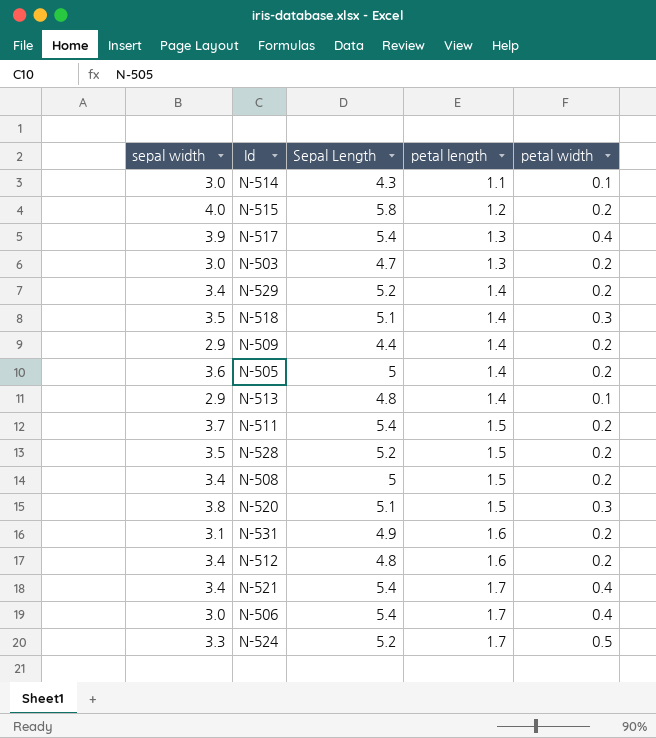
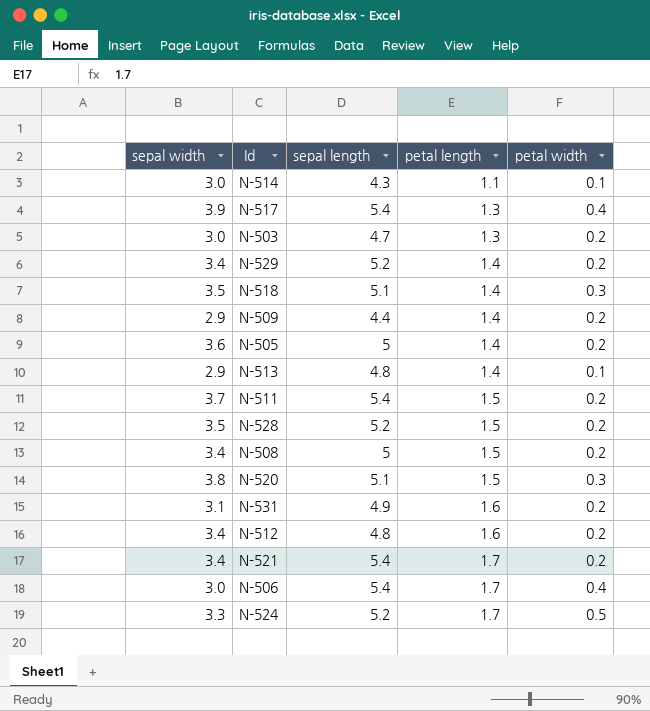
column name: Sepal Length -> sepal length
row N-515: 4.0 | 5.8 | 1.2 | 0.2 -> none
N-521 | petal width: 0.4 -> 0.2

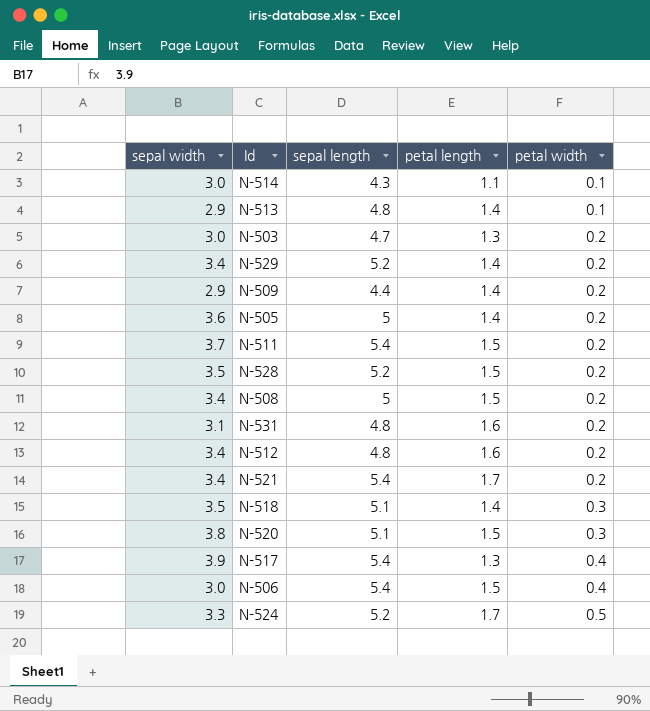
row order: petal length ascending -> petal width ascending
N-531 | sepal length: 4.9 -> 4.8
N-506 | petal length: 1.7 -> 1.5

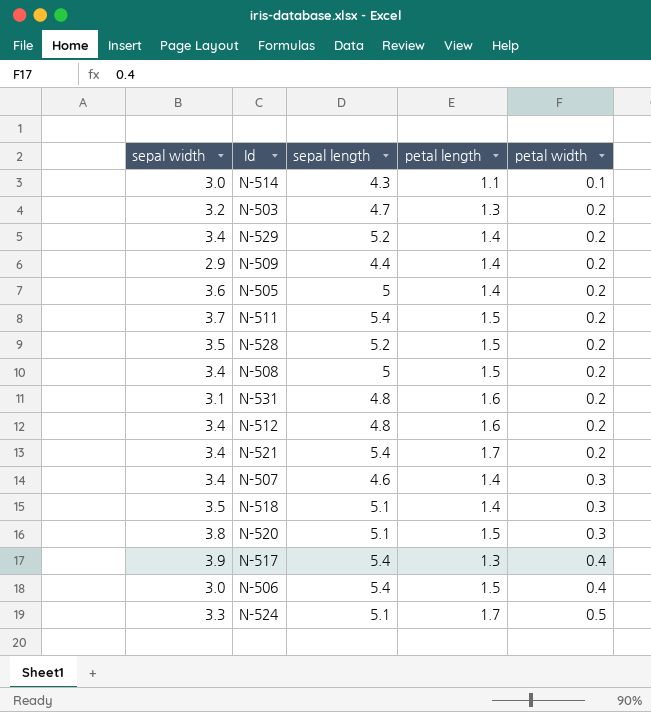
row N-513: 2.9 | 4.8 | 1.4 | 0.1 -> none
N-503 | sepal width: 3.0 -> 3.2
row N-507: none -> 3.4 | 4.6 | 1.4 | 0.3
N-524 | sepal length: 5.2 -> 5.1

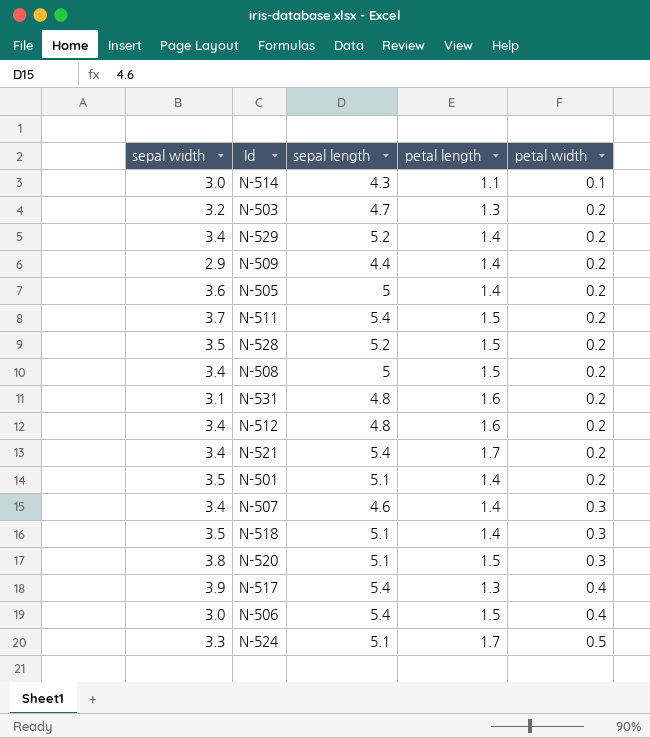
row N-501: none -> 3.5 | 5.1 | 1.4 | 0.2

